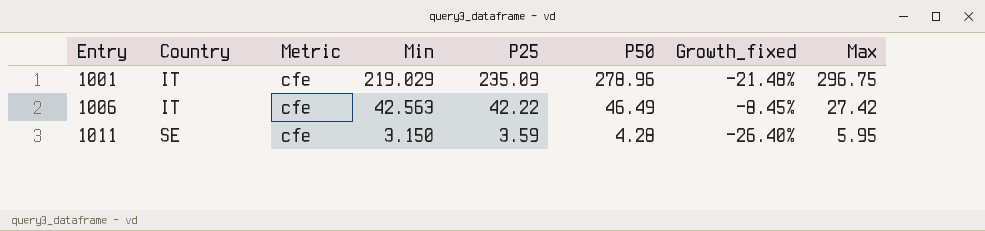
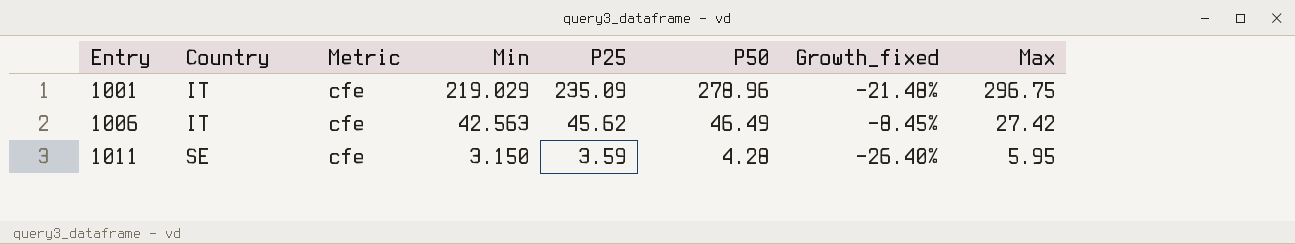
1006 | P25: 42.22 -> 45.62

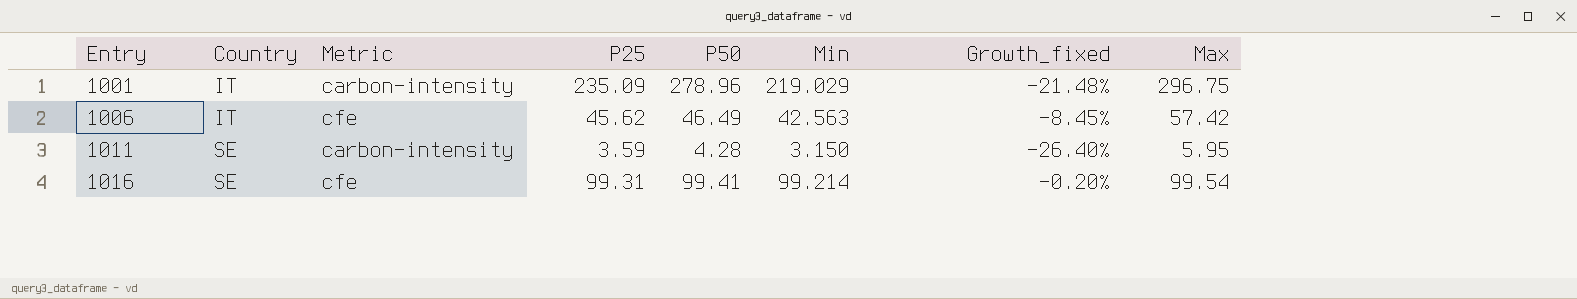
column Min | position: 4 -> 6
1001 | Metric: cfe -> carbon-intensity
1006 | Max: 27.42 -> 57.42
1011 | Metric: cfe -> carbon-intensity
row 1016: none -> SE | cfe | 99.31 | 99.41 | 99.214 | -0.20% | 99.54

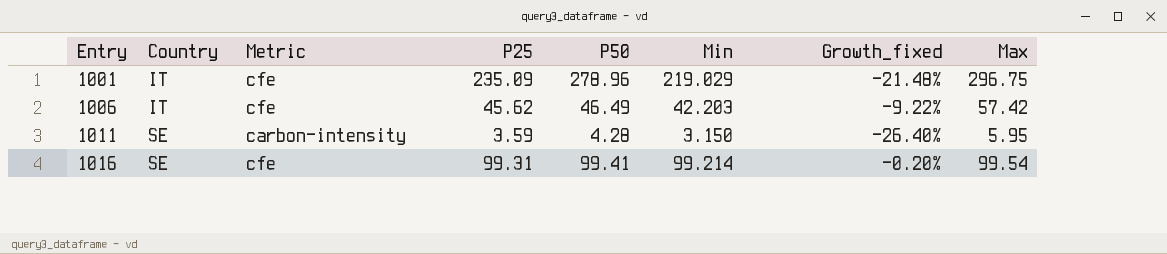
1001 | Metric: carbon-intensity -> cfe
1006 | Min: 42.563 -> 42.203
1006 | Growth_fixed: -8.45% -> -9.22%

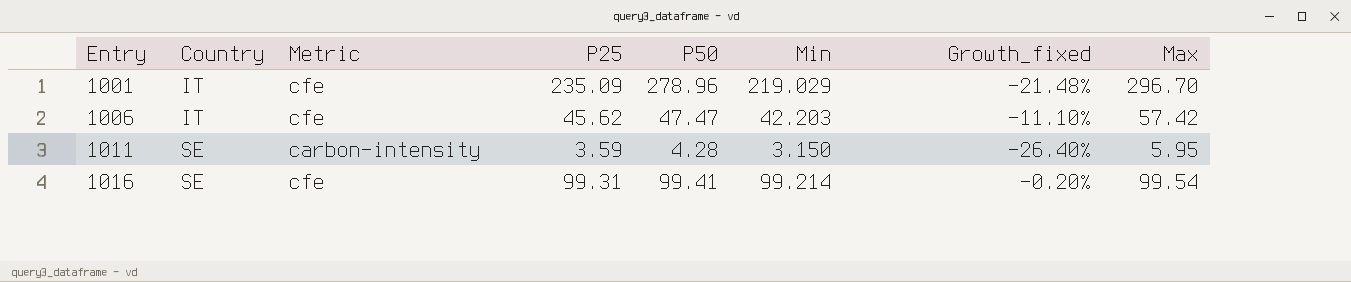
1001 | Max: 296.75 -> 296.70
1006 | P50: 46.49 -> 47.47
1006 | Growth_fixed: -9.22% -> -11.10%

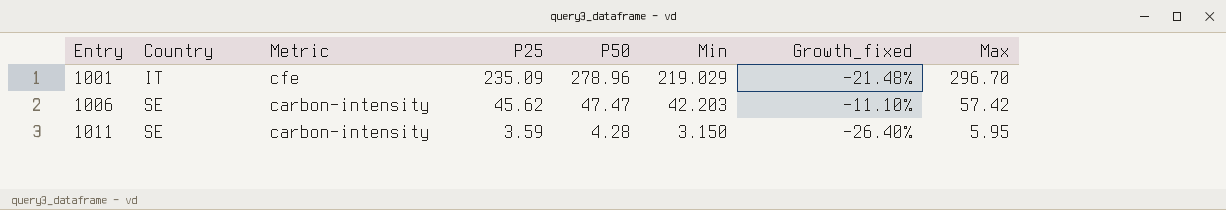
row 1016: SE | cfe | 99.31 | 99.41 | 99.214 | -0.20% | 99.54 -> none
1006 | Country: IT -> SE
1006 | Metric: cfe -> carbon-intensity

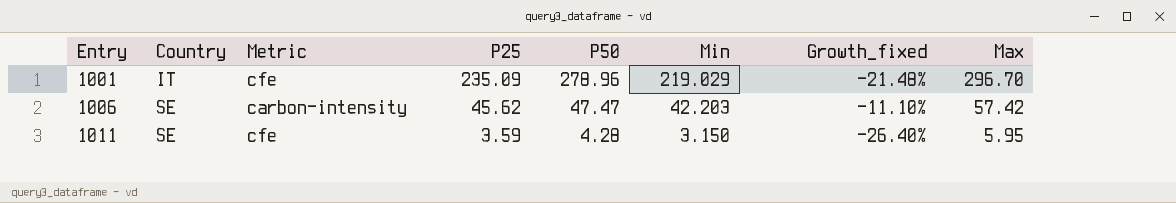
1011 | Metric: carbon-intensity -> cfe

